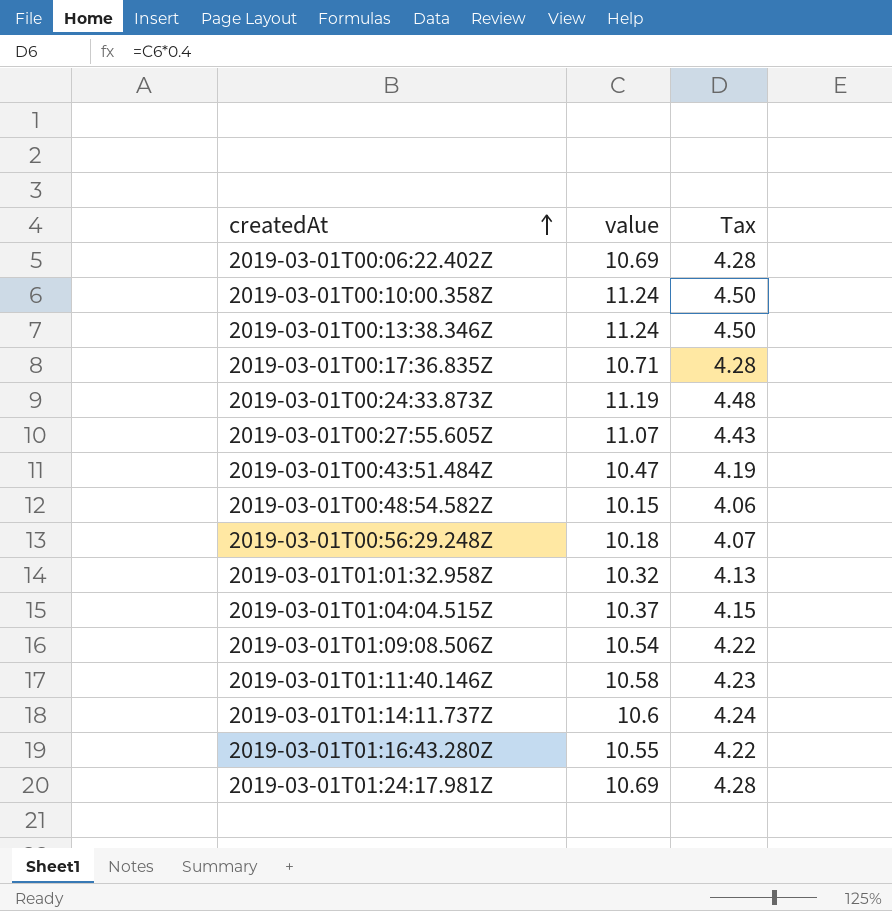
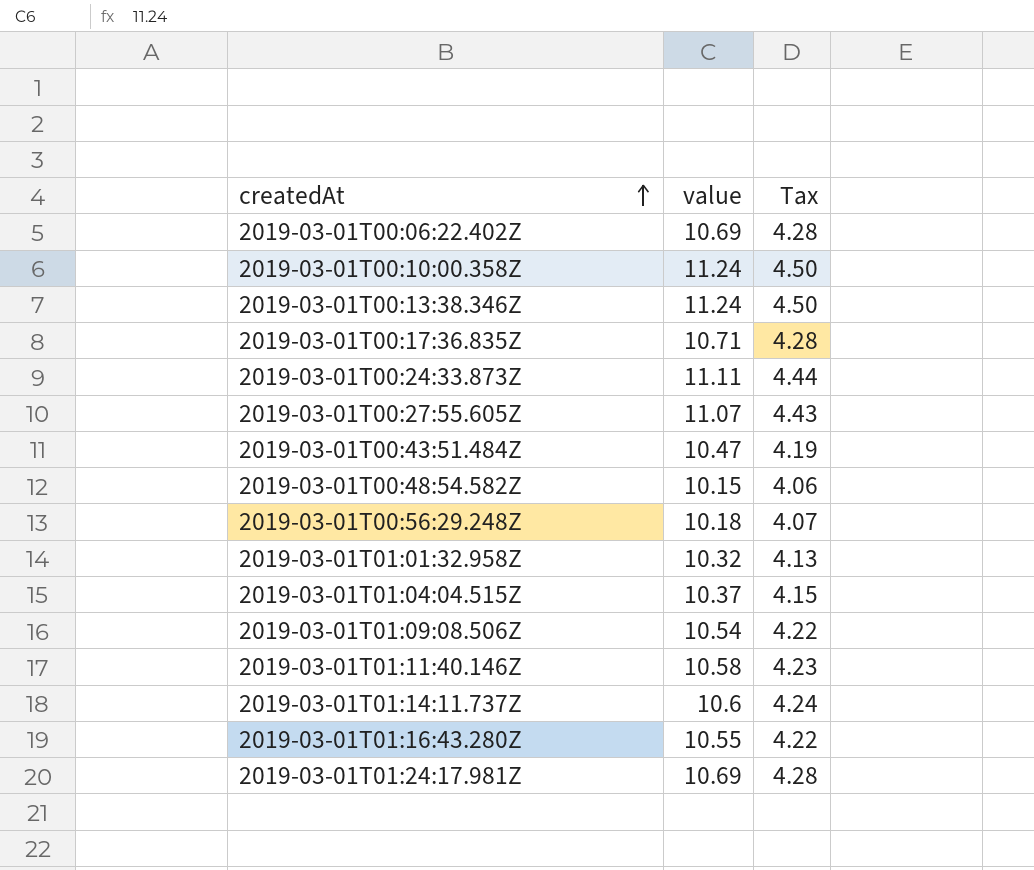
2019-03-01T00:24:33.873Z | value: 11.19 -> 11.11
2019-03-01T00:24:33.873Z | Tax: 4.48 -> 4.44

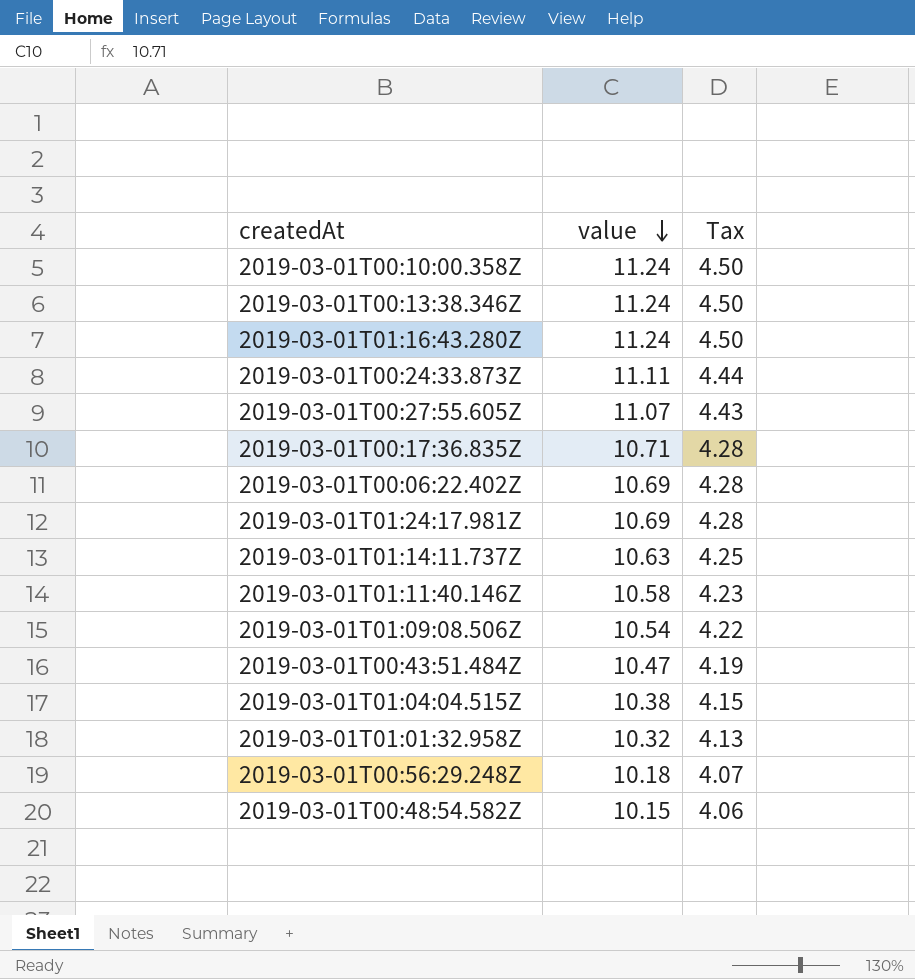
row order: createdAt ascending -> value descending
2019-03-01T01:16:43.280Z | value: 10.55 -> 11.24
2019-03-01T01:16:43.280Z | Tax: 4.22 -> 4.50
2019-03-01T01:14:11.737Z | value: 10.6 -> 10.63
2019-03-01T01:14:11.737Z | Tax: 4.24 -> 4.25
2019-03-01T01:04:04.515Z | value: 10.37 -> 10.38

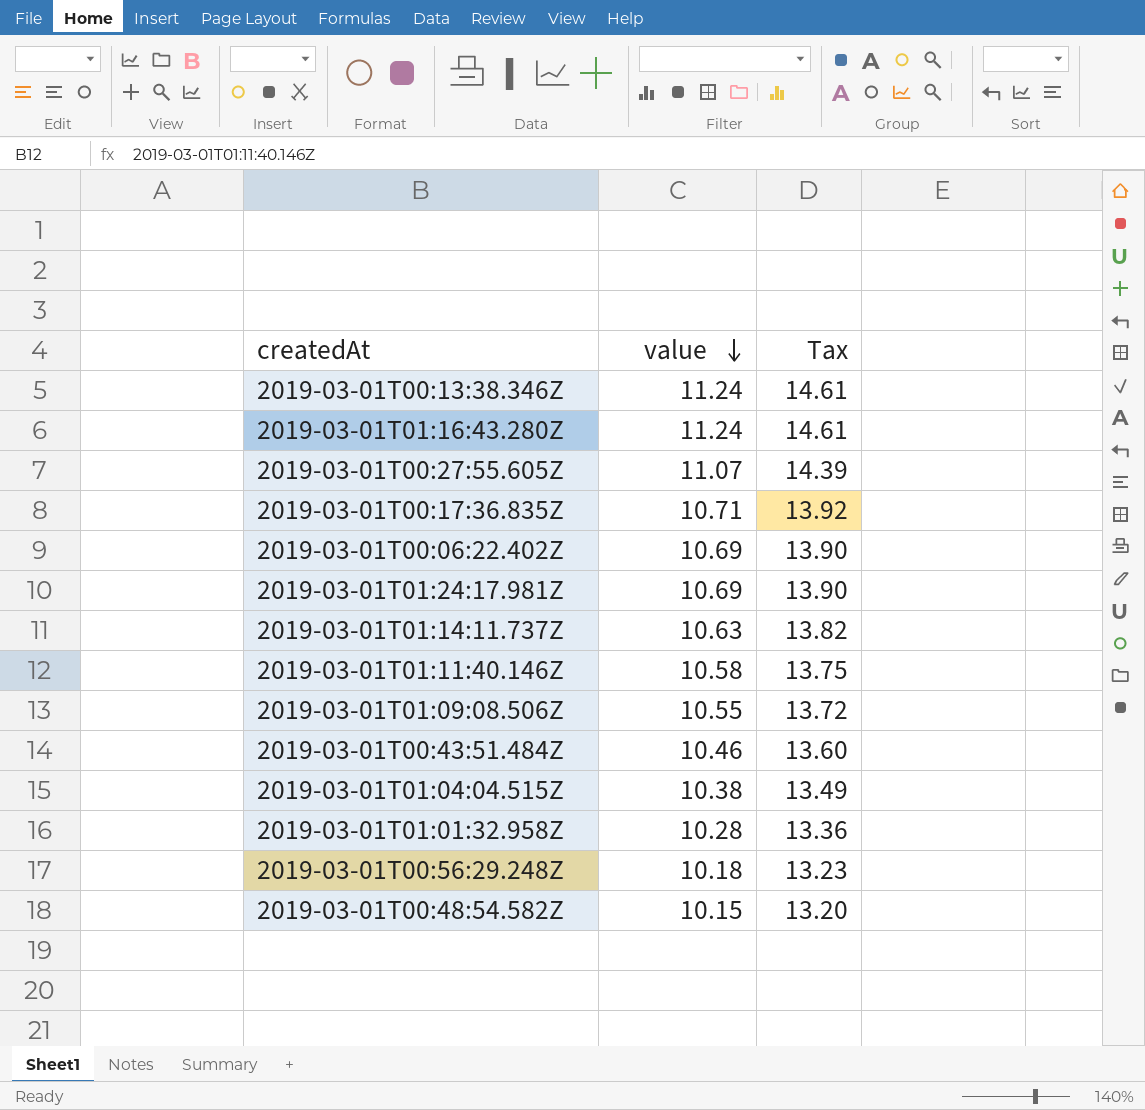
column Tax | formula: [value] * 0.4 -> [value] * 1.3
row 2019-03-01T00:10:00.358Z: 11.24 | 4.50 -> none
row 2019-03-01T00:24:33.873Z: 11.11 | 4.44 -> none
2019-03-01T01:09:08.506Z | value: 10.54 -> 10.55
2019-03-01T00:43:51.484Z | value: 10.47 -> 10.46
2019-03-01T01:01:32.958Z | value: 10.32 -> 10.28

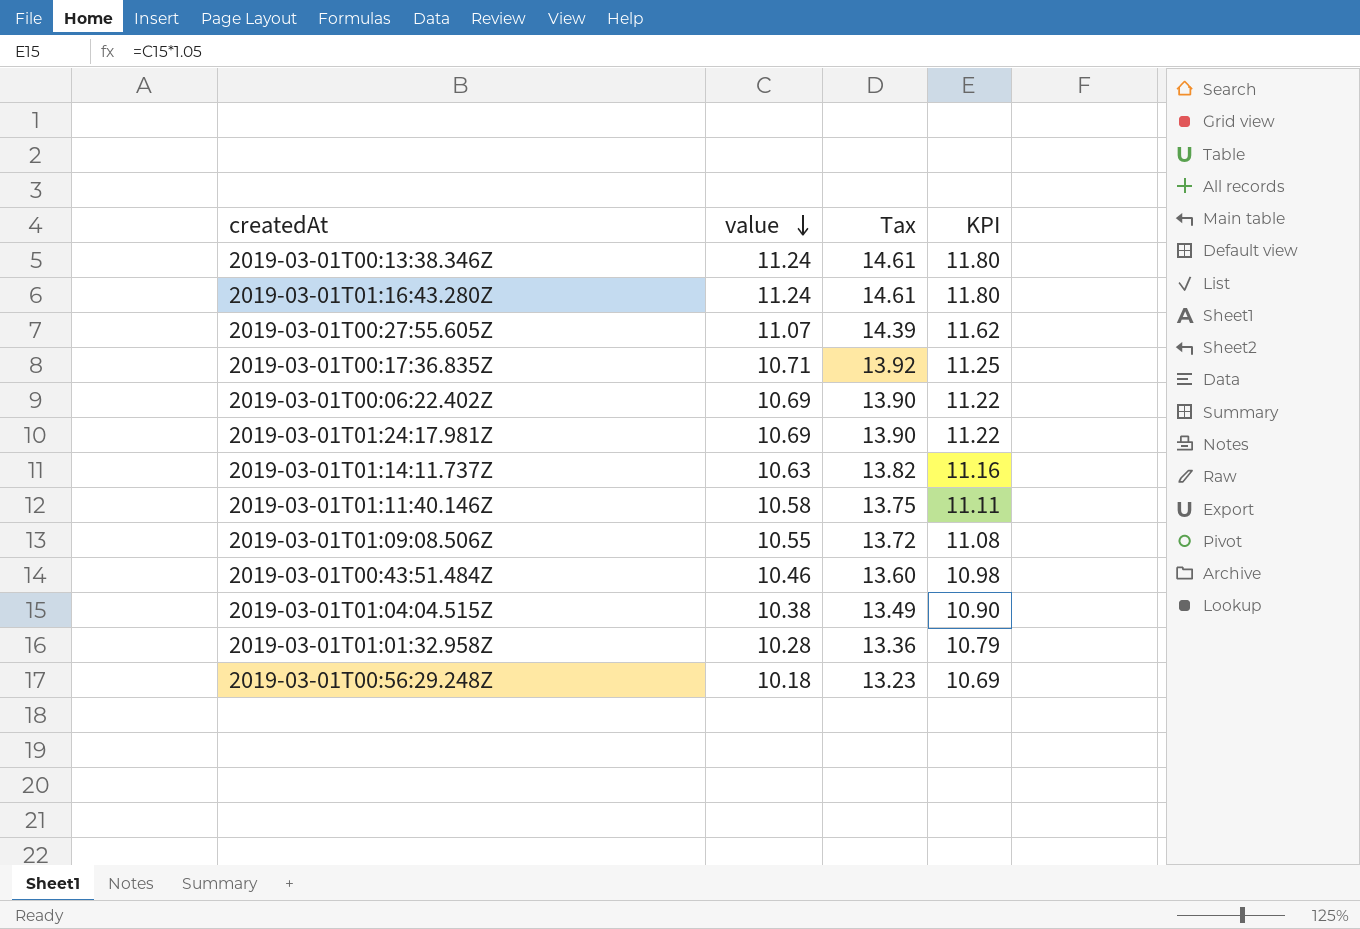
column KPI | formula: none -> [value] * 1.05
row 2019-03-01T00:48:54.582Z: 10.15 | 13.20 -> none

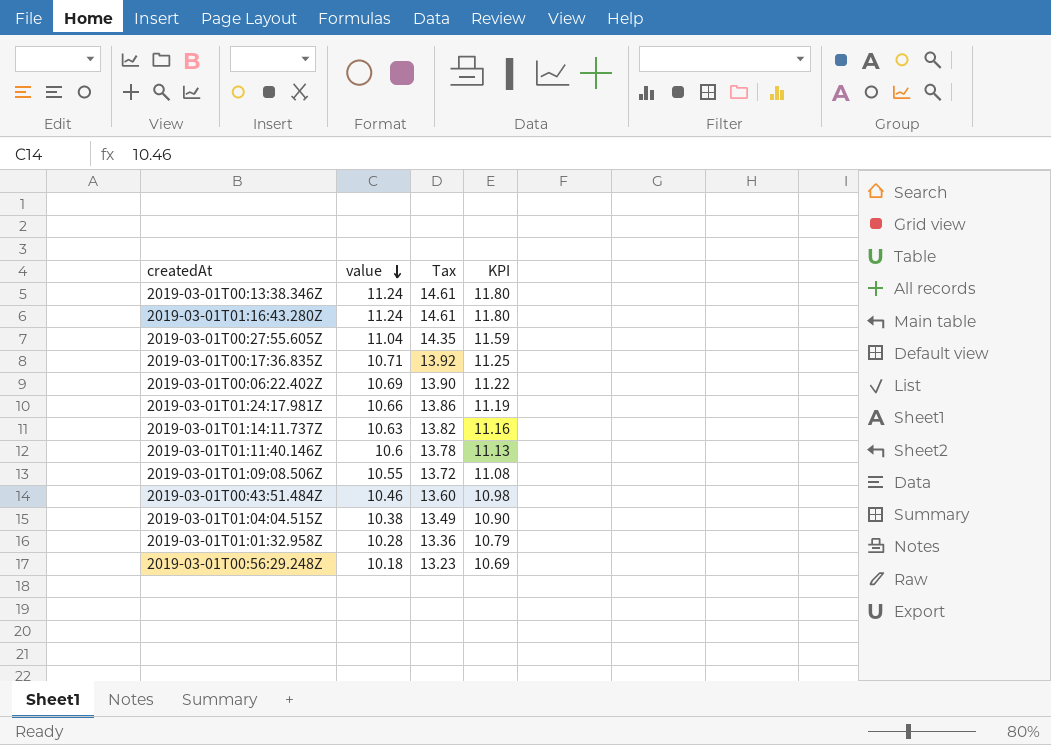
2019-03-01T00:27:55.605Z | value: 11.07 -> 11.04
2019-03-01T00:27:55.605Z | Tax: 14.39 -> 14.35
2019-03-01T00:27:55.605Z | KPI: 11.62 -> 11.59
2019-03-01T01:24:17.981Z | value: 10.69 -> 10.66
2019-03-01T01:24:17.981Z | Tax: 13.90 -> 13.86
2019-03-01T01:24:17.981Z | KPI: 11.22 -> 11.19
2019-03-01T01:11:40.146Z | value: 10.58 -> 10.6
2019-03-01T01:11:40.146Z | Tax: 13.75 -> 13.78
2019-03-01T01:11:40.146Z | KPI: 11.11 -> 11.13

